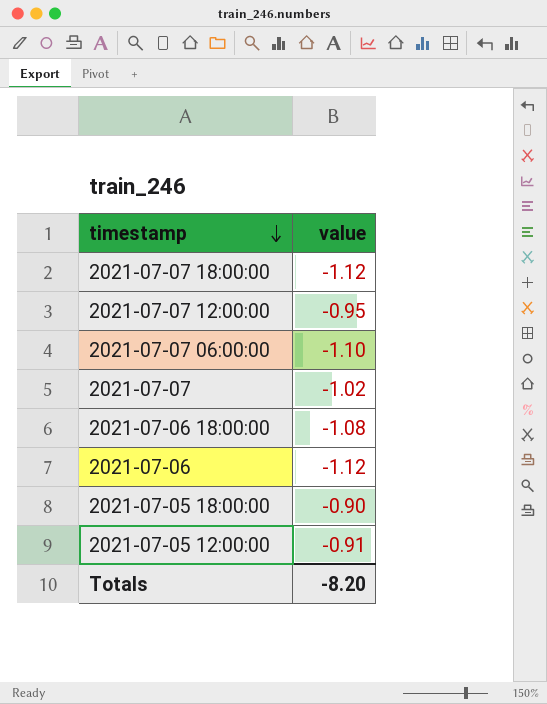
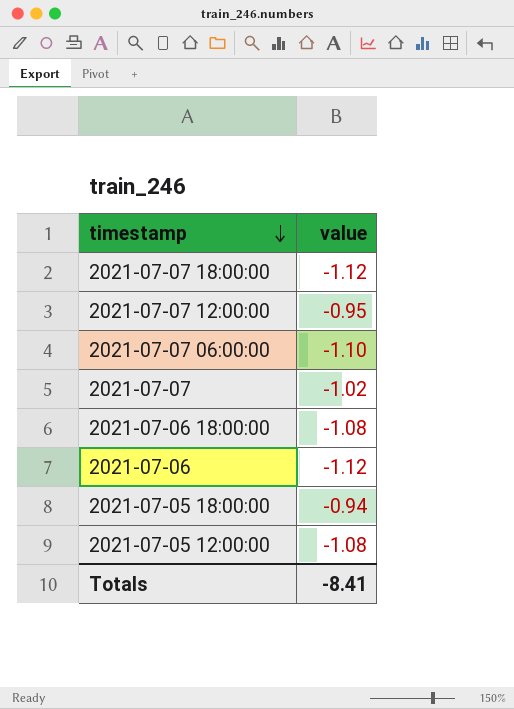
2021-07-05 18:00:00 | value: -0.90 -> -0.94
2021-07-05 12:00:00 | value: -0.91 -> -1.08
Totals | value: -8.20 -> -8.41

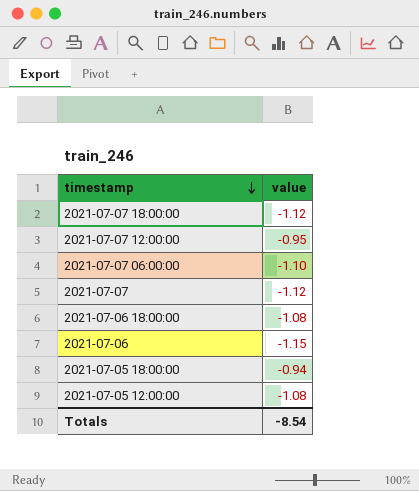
2021-07-07 | value: -1.02 -> -1.12
2021-07-06 | value: -1.12 -> -1.15
Totals | value: -8.41 -> -8.54

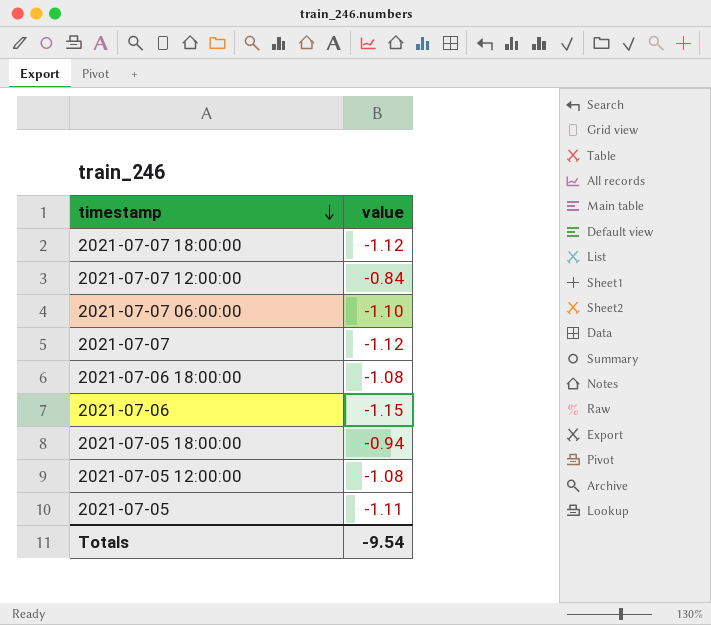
2021-07-07 12:00:00 | value: -0.95 -> -0.84
row 2021-07-05: none -> -1.11
Totals | value: -8.54 -> -9.54

